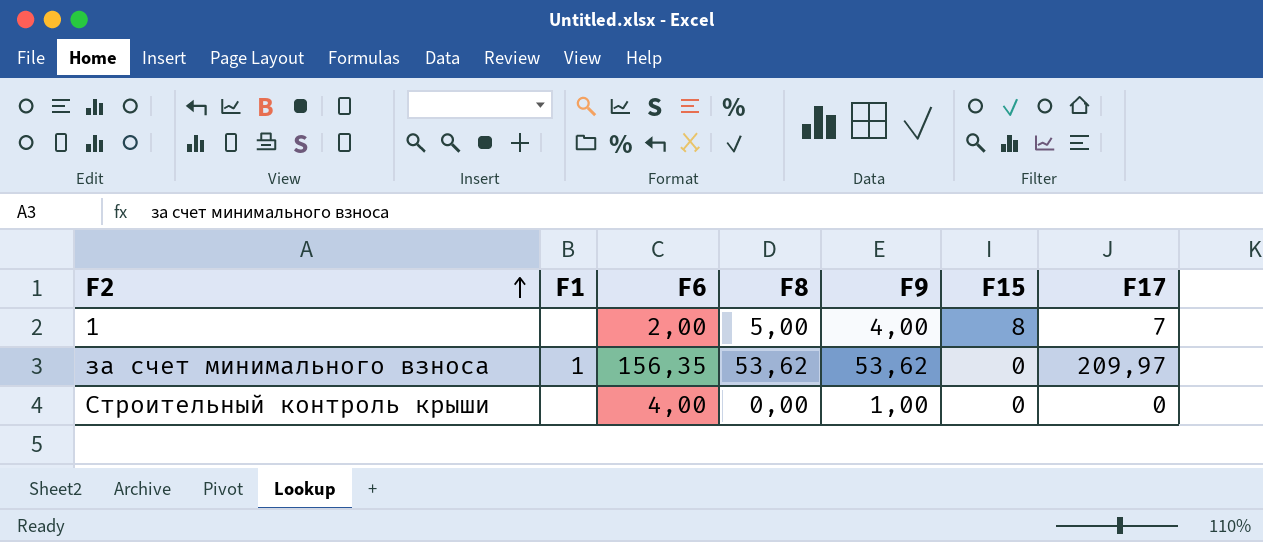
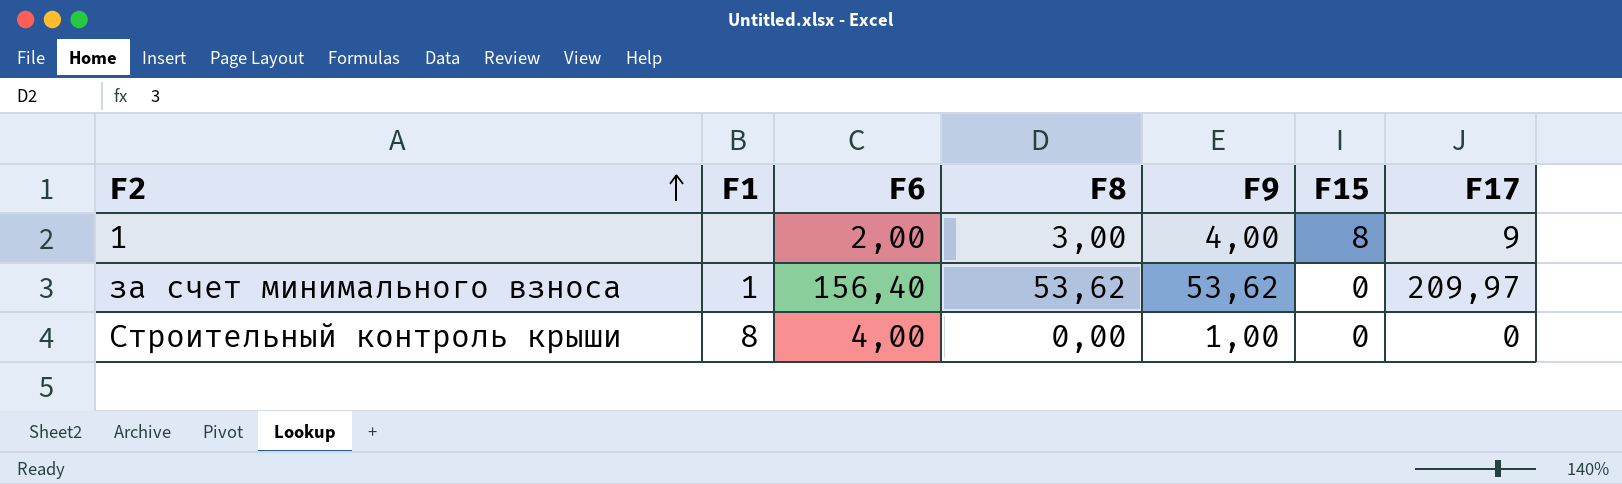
1 | F8: 5,00 -> 3,00
1 | F17: 7 -> 9
за счет минимального взноса | F6: 156,35 -> 156,40
Строительный контроль крыши | F1: none -> 8

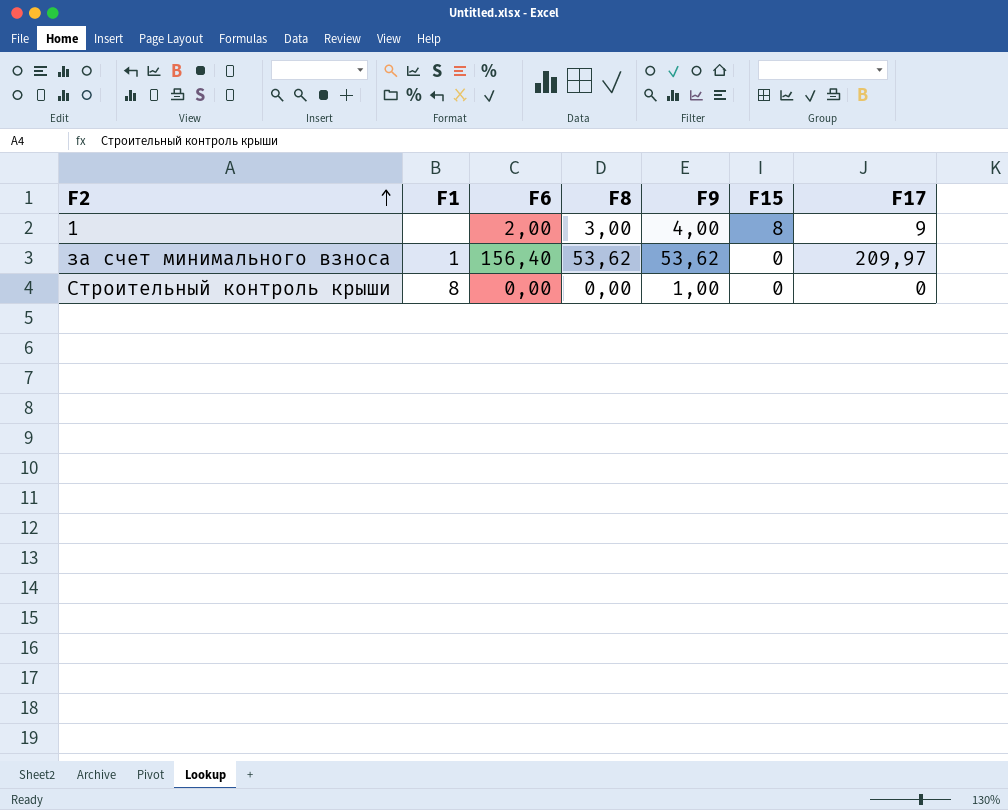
Строительный контроль крыши | F6: 4,00 -> 0,00

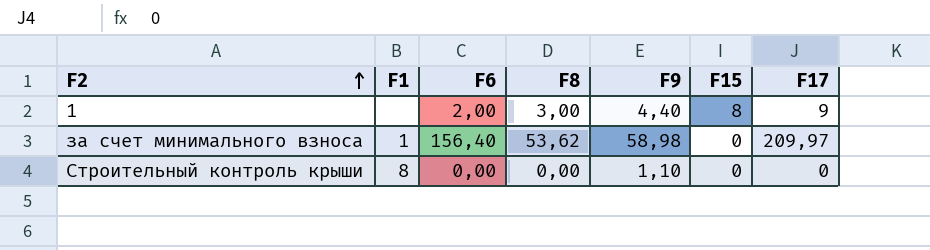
1 | F9: 4,00 -> 4,40
за счет минимального взноса | F9: 53,62 -> 58,98
Строительный контроль крыши | F9: 1,00 -> 1,10

